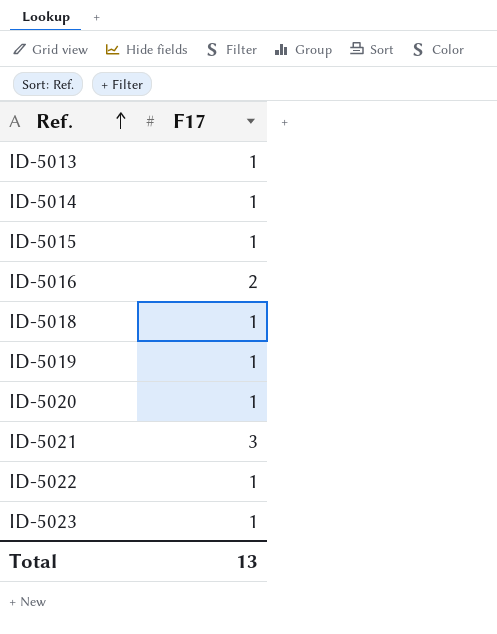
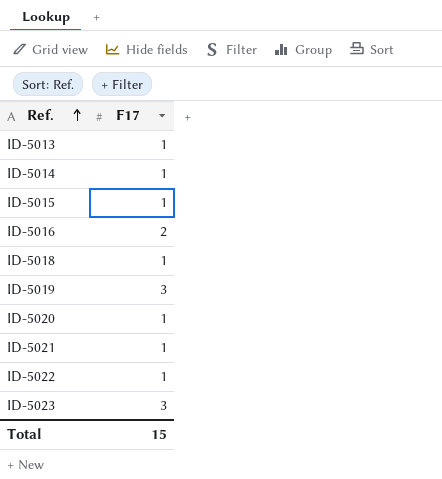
ID-5019 | F17: 1 -> 3
ID-5021 | F17: 3 -> 1
ID-5023 | F17: 1 -> 3
Total | F17: 13 -> 15

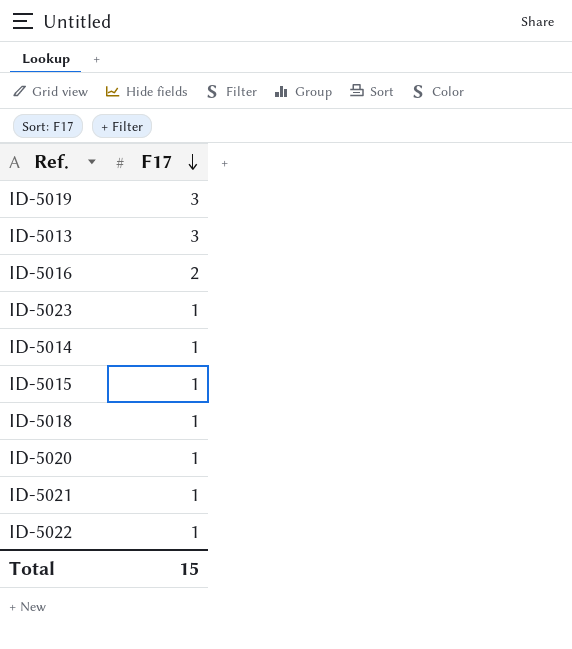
row order: Ref. ascending -> F17 descending
ID-5013 | F17: 1 -> 3
ID-5023 | F17: 3 -> 1

